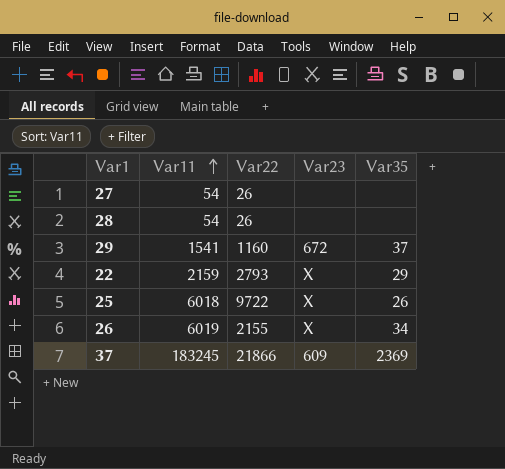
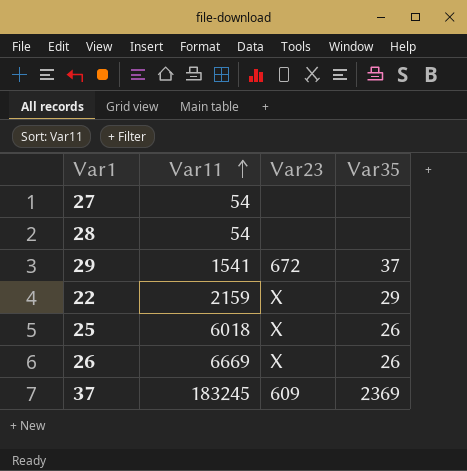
column Var22 | position: 3 -> none
26 | Var11: 6019 -> 6669
26 | Var35: 34 -> 26

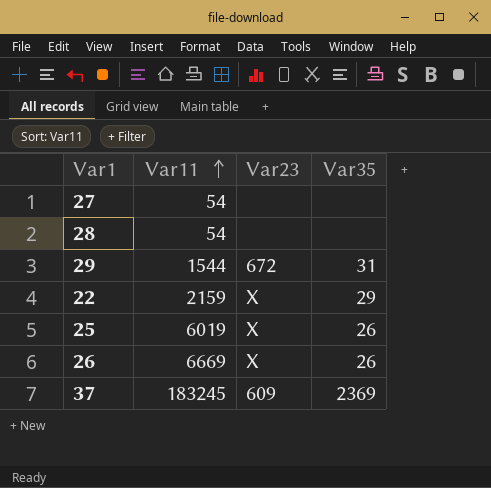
29 | Var11: 1541 -> 1544
29 | Var35: 37 -> 31
25 | Var11: 6018 -> 6019

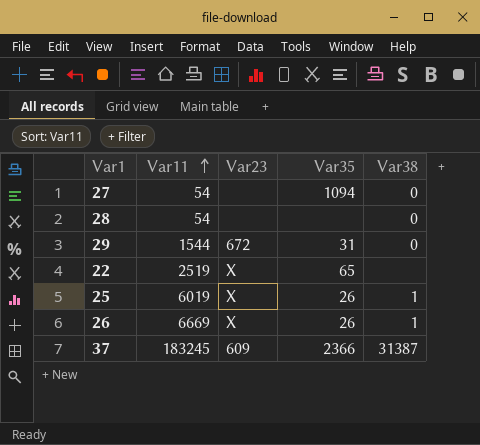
column Var38 | position: none -> 5
27 | Var35: none -> 1094
22 | Var11: 2159 -> 2519
22 | Var35: 29 -> 65
37 | Var35: 2369 -> 2366

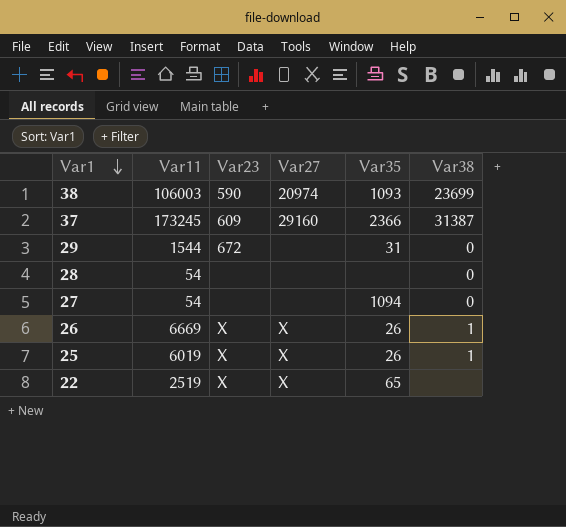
row order: Var11 ascending -> Var1 descending
column Var27 | position: none -> 4
row 38: none -> 106003 | 590 | 20974 | 1093 | 23699
37 | Var11: 183245 -> 173245

